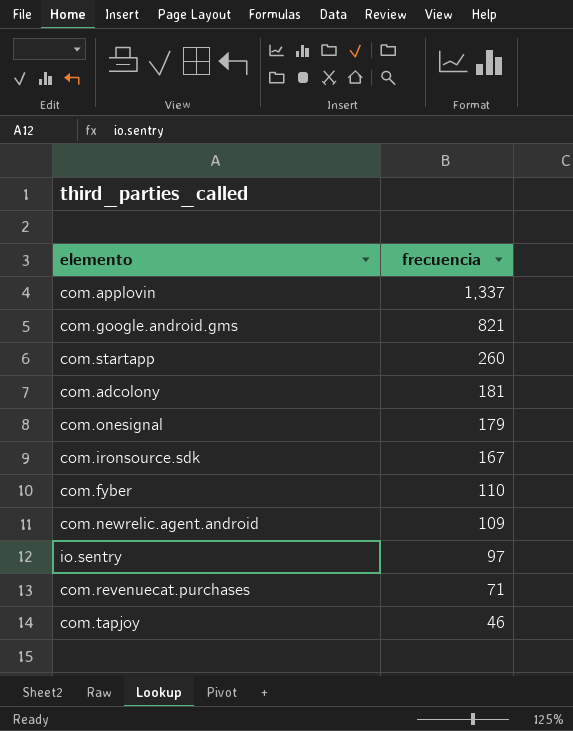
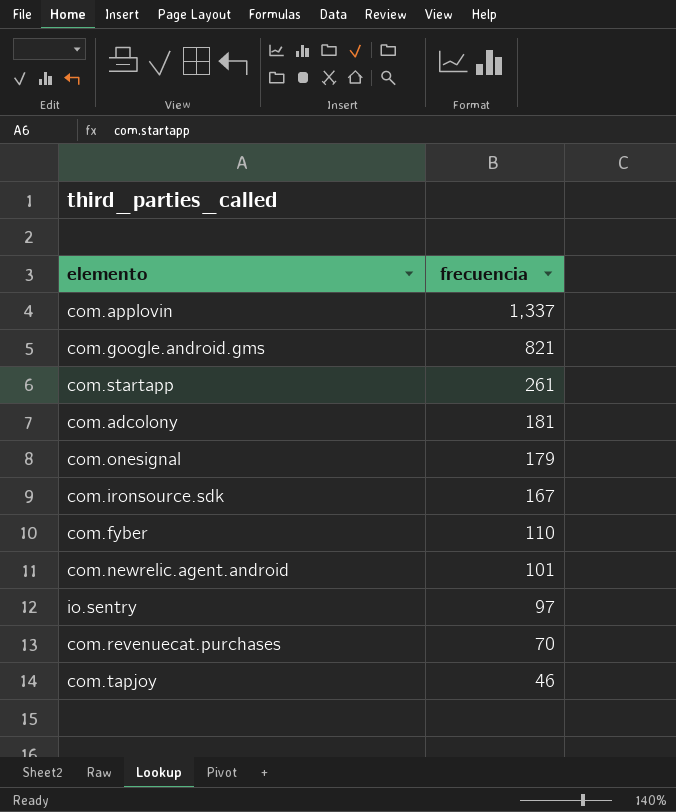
com.startapp | frecuencia: 260 -> 261
com.newrelic.agent.android | frecuencia: 109 -> 101
com.revenuecat.purchases | frecuencia: 71 -> 70

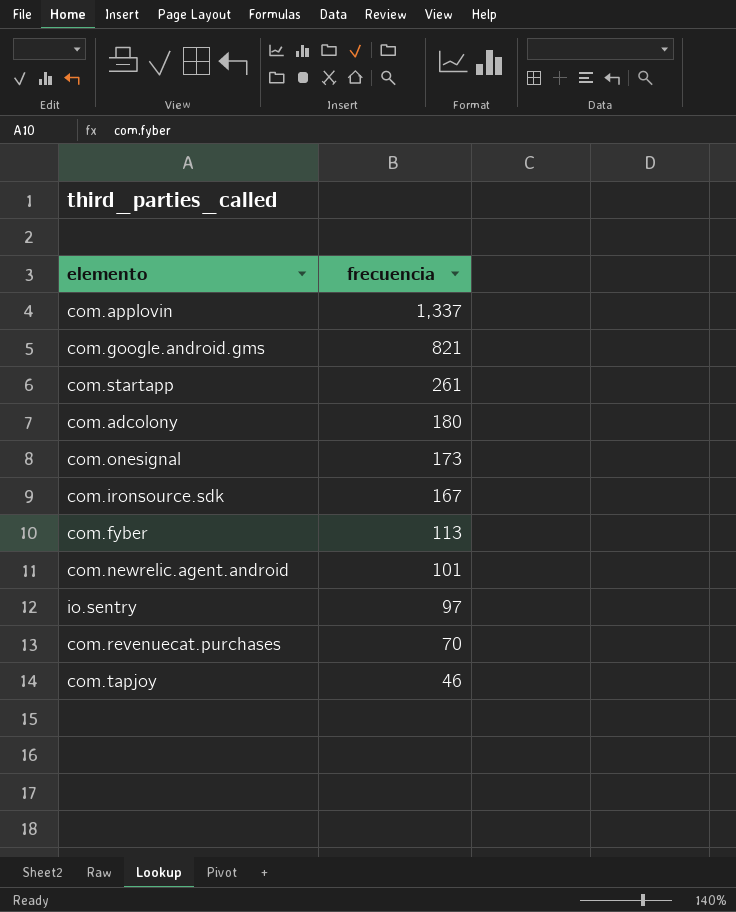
com.adcolony | frecuencia: 181 -> 180
com.onesignal | frecuencia: 179 -> 173
com.fyber | frecuencia: 110 -> 113

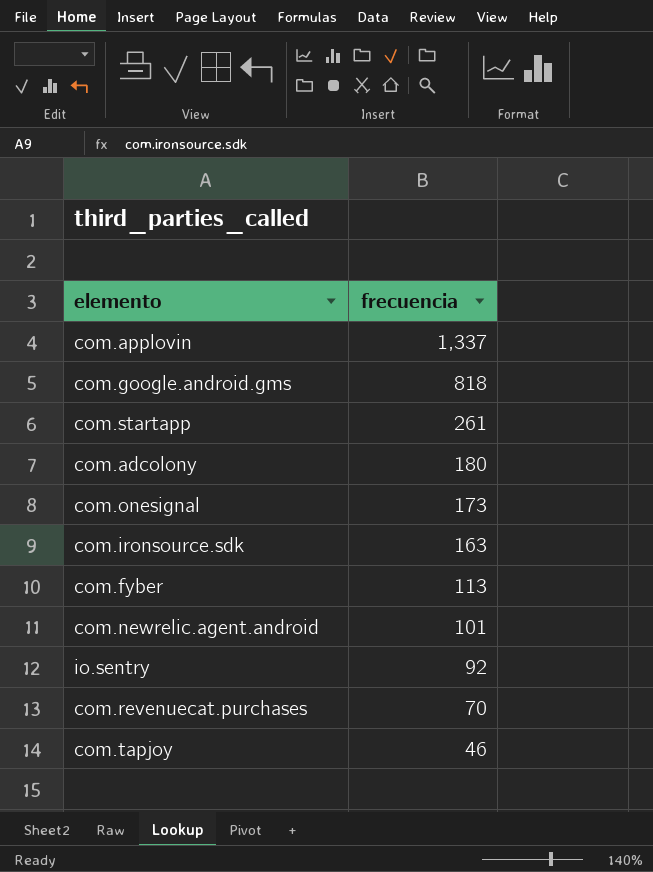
com.google.android.gms | frecuencia: 821 -> 818
com.ironsource.sdk | frecuencia: 167 -> 163
io.sentry | frecuencia: 97 -> 92

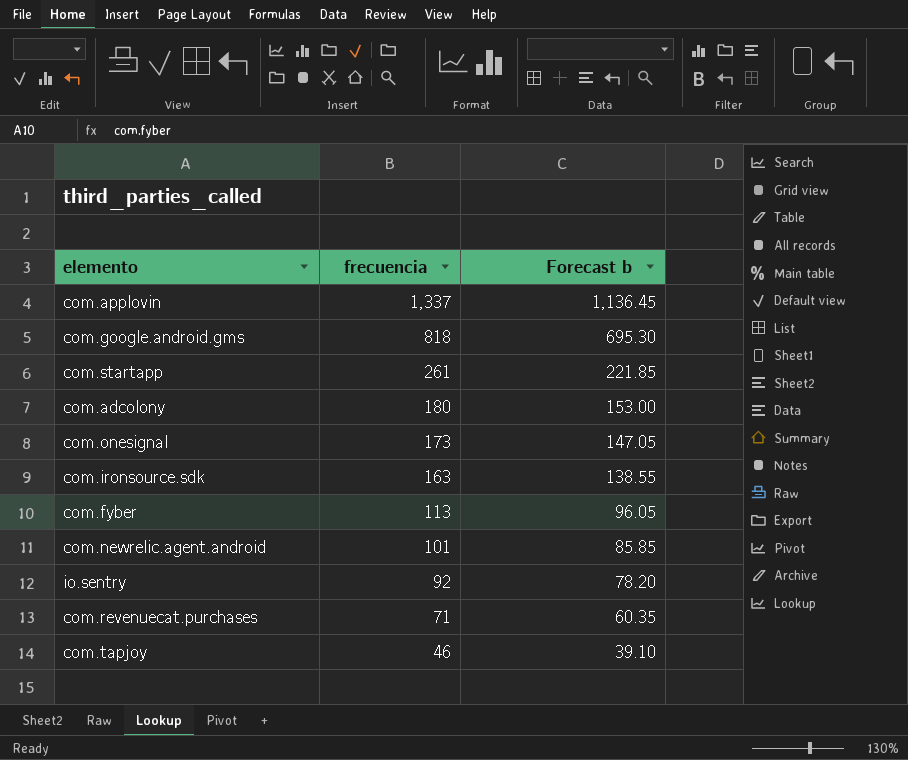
column Forecast b | formula: none -> [frecuencia] * 0.85
com.revenuecat.purchases | frecuencia: 70 -> 71

